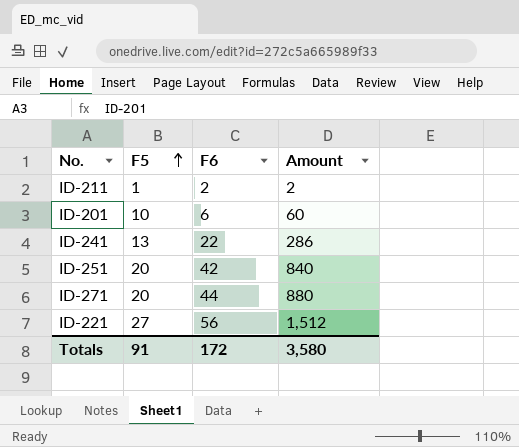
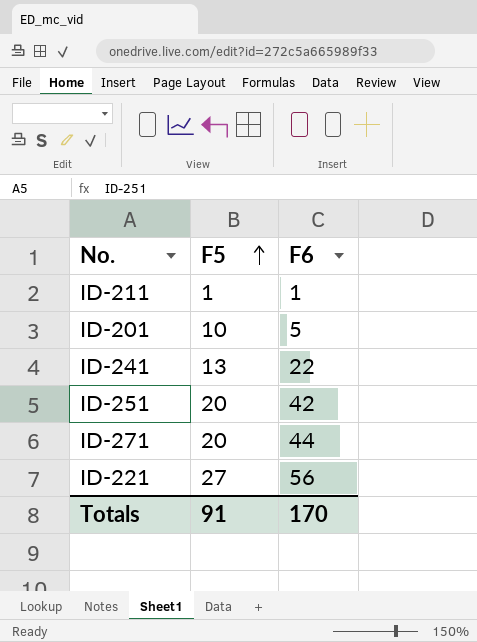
column Amount | formula: [F5] * [F6] -> none
ID-211 | F6: 2 -> 1
ID-201 | F6: 6 -> 5
Totals | F6: 172 -> 170

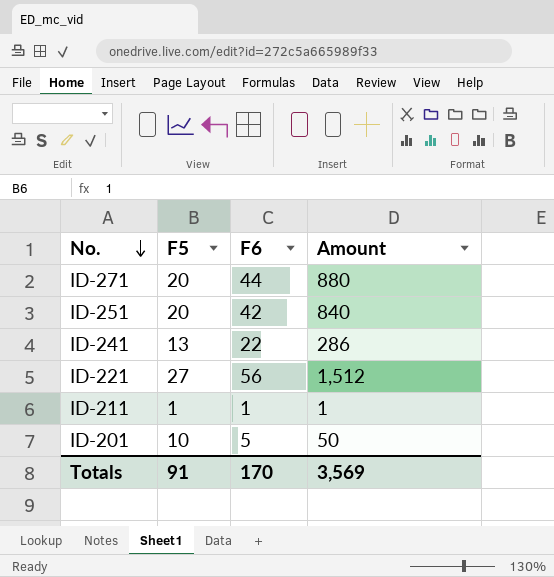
row order: F5 ascending -> No. descending
column Amount | formula: none -> [F5] * [F6]

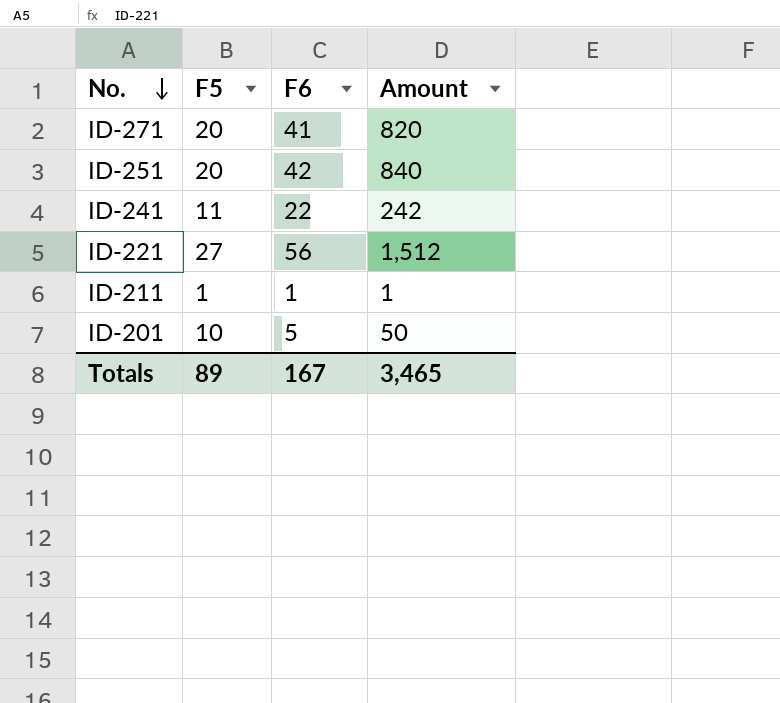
ID-271 | F6: 44 -> 41
ID-271 | Amount: 880 -> 820
ID-241 | F5: 13 -> 11
ID-241 | Amount: 286 -> 242
Totals | F5: 91 -> 89
Totals | F6: 170 -> 167
Totals | Amount: 3,569 -> 3,465

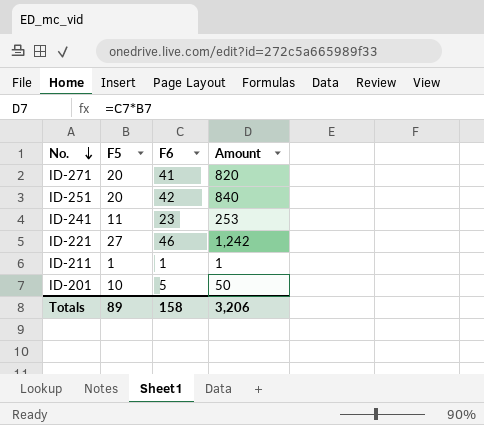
ID-241 | F6: 22 -> 23
ID-241 | Amount: 242 -> 253
ID-221 | F6: 56 -> 46
ID-221 | Amount: 1,512 -> 1,242
Totals | F6: 167 -> 158
Totals | Amount: 3,465 -> 3,206

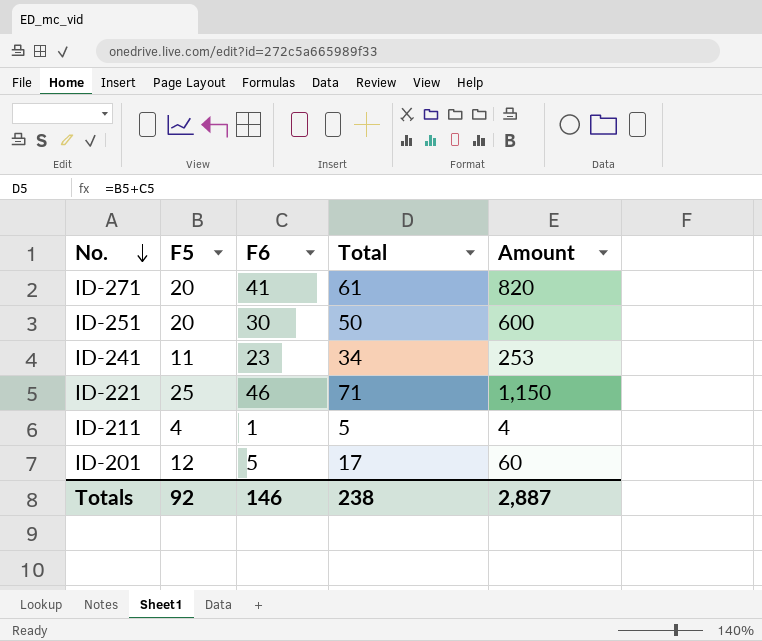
column Total | formula: none -> [F5] + [F6]
ID-251 | F6: 42 -> 30
ID-251 | Amount: 840 -> 600
ID-221 | F5: 27 -> 25
ID-221 | Amount: 1,242 -> 1,150
ID-211 | F5: 1 -> 4
ID-211 | Amount: 1 -> 4
ID-201 | F5: 10 -> 12
ID-201 | Amount: 50 -> 60
Totals | F5: 89 -> 92
Totals | F6: 158 -> 146
Totals | Amount: 3,206 -> 2,887

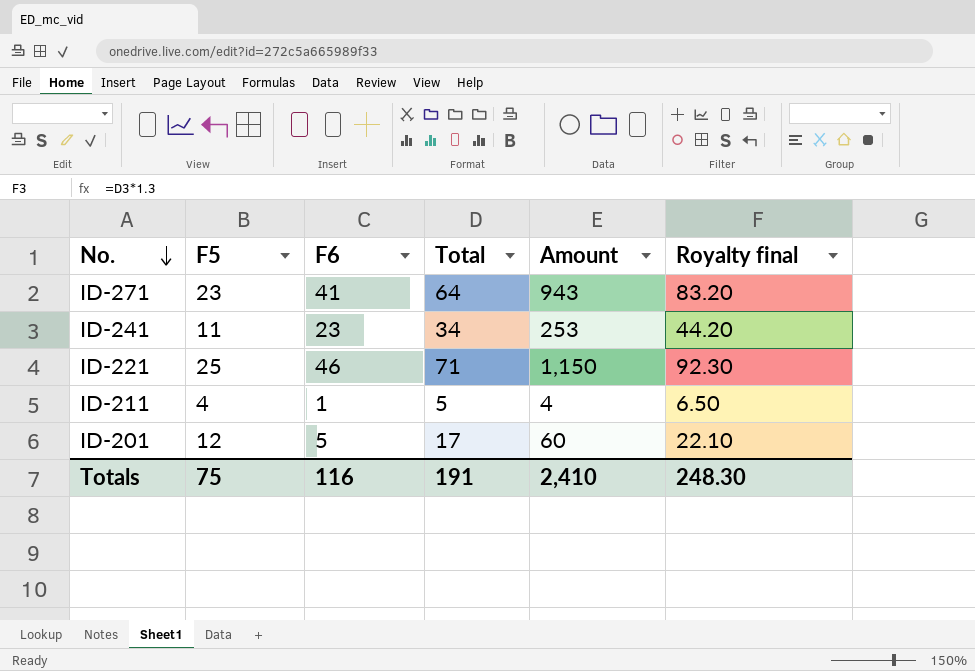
column Royalty final | formula: none -> [Total] * 1.3
row ID-251: 20 | 30 | 50 | 600 -> none
ID-271 | F5: 20 -> 23
ID-271 | Total: 61 -> 64
ID-271 | Amount: 820 -> 943
Totals | F5: 92 -> 75
Totals | F6: 146 -> 116
Totals | Total: 238 -> 191
Totals | Amount: 2,887 -> 2,410

